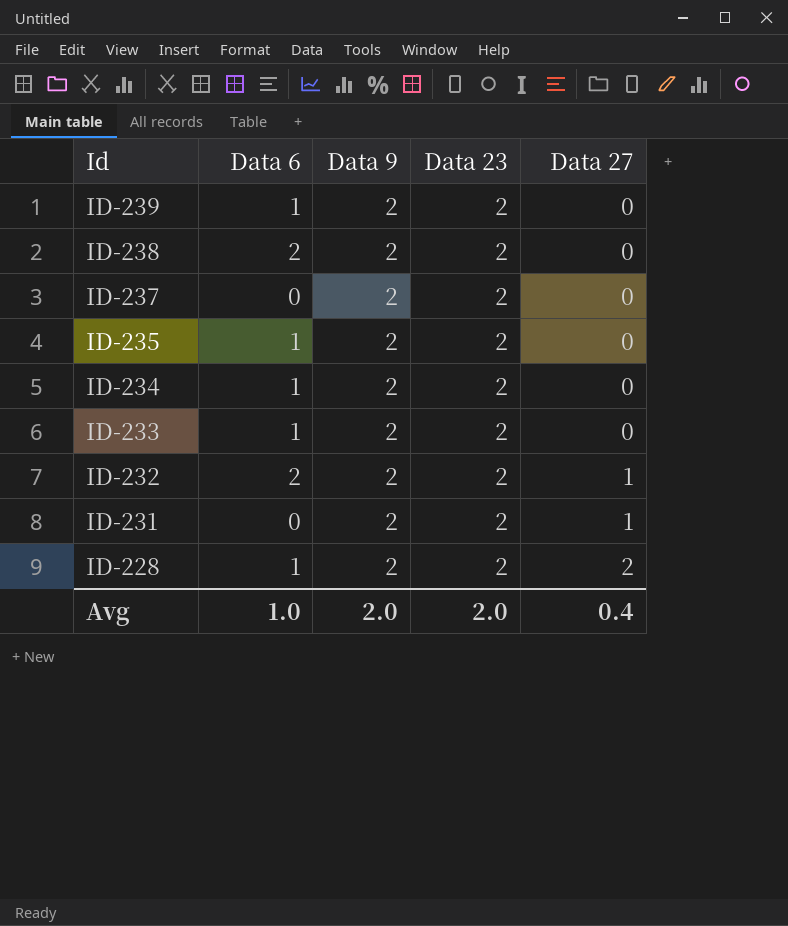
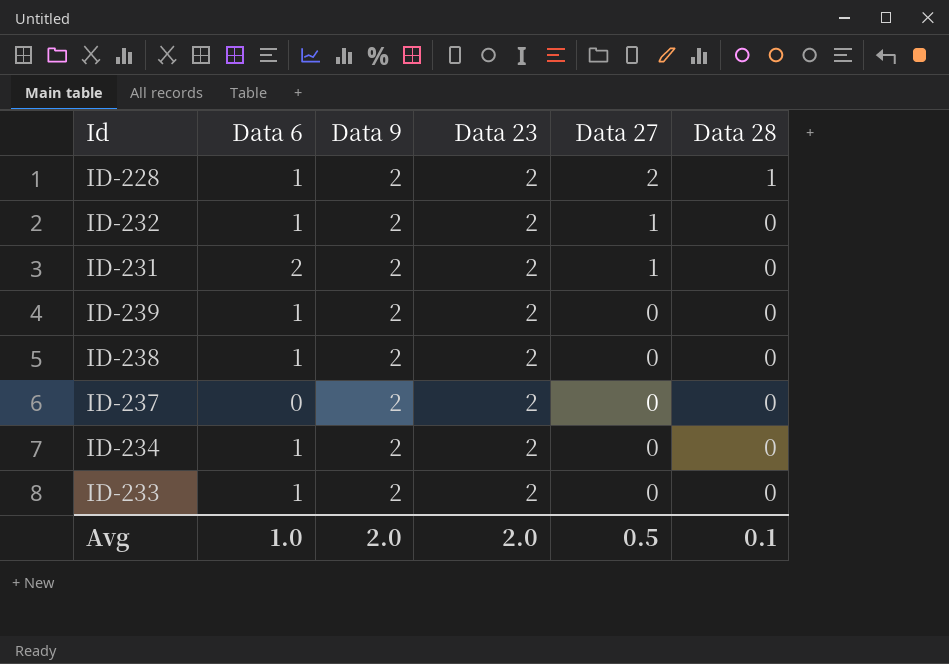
row order: Id descending -> Data 27 descending
column Data 28 | position: none -> 6
row ID-235: 1 | 2 | 2 | 0 -> none
ID-232 | Data 6: 2 -> 1
ID-231 | Data 6: 0 -> 2
ID-238 | Data 6: 2 -> 1
Avg | Data 27: 0.4 -> 0.5

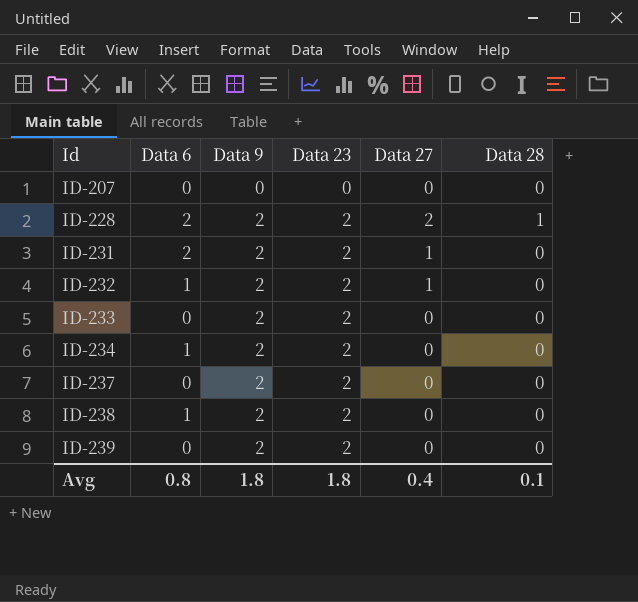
row order: Data 27 descending -> Id ascending
row ID-207: none -> 0 | 0 | 0 | 0 | 0
ID-228 | Data 6: 1 -> 2
ID-233 | Data 6: 1 -> 0
ID-239 | Data 6: 1 -> 0
Avg | Data 6: 1.0 -> 0.8
Avg | Data 9: 2.0 -> 1.8
Avg | Data 23: 2.0 -> 1.8
Avg | Data 27: 0.5 -> 0.4

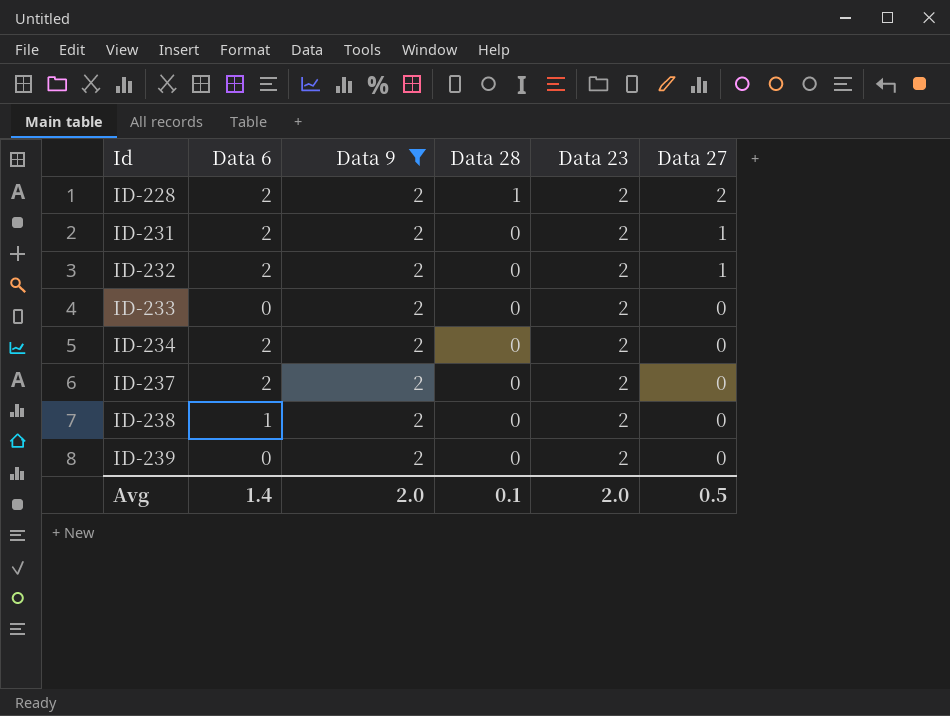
filter: none -> Data 9 = 2
column Data 28 | position: 6 -> 4
ID-232 | Data 6: 1 -> 2
ID-234 | Data 6: 1 -> 2
ID-237 | Data 6: 0 -> 2
Avg | Data 6: 0.8 -> 1.4
Avg | Data 9: 1.8 -> 2.0
Avg | Data 23: 1.8 -> 2.0
Avg | Data 27: 0.4 -> 0.5

